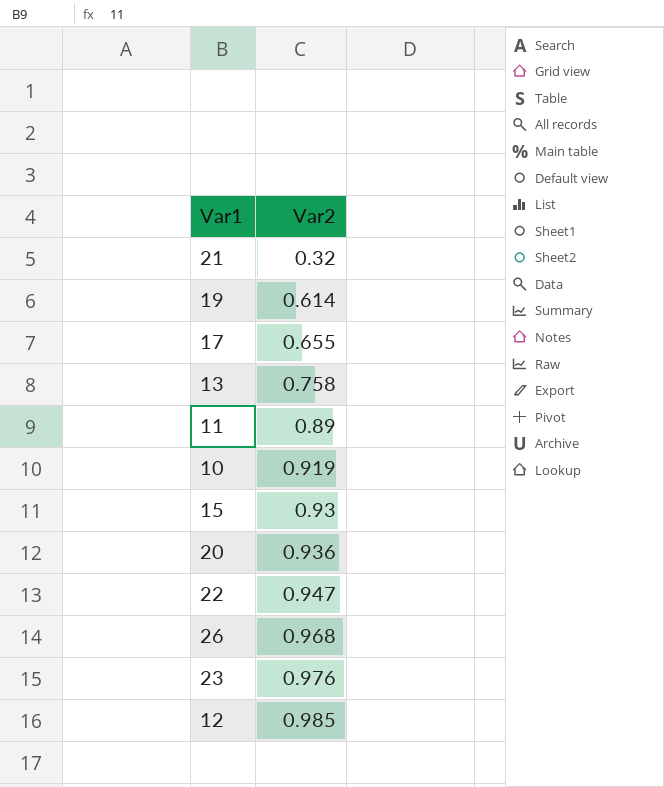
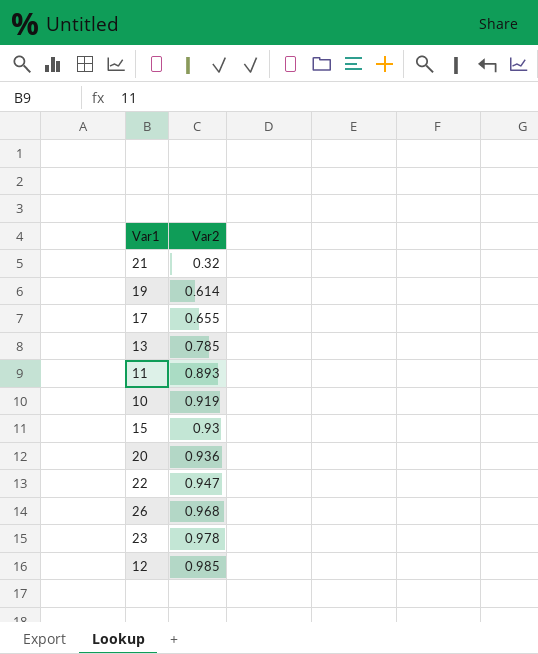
13 | Var2: 0.758 -> 0.785
11 | Var2: 0.89 -> 0.893
23 | Var2: 0.976 -> 0.978

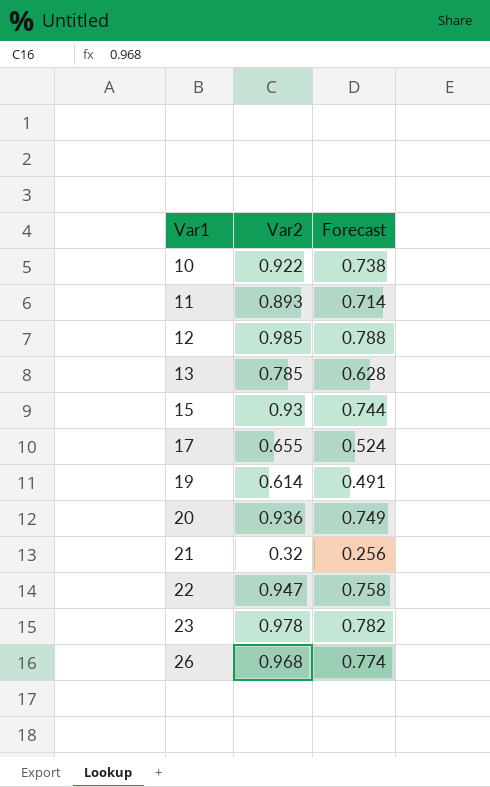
row order: Var2 ascending -> Var1 ascending
column Forecast | formula: none -> [Var2] * 0.8
10 | Var2: 0.919 -> 0.922

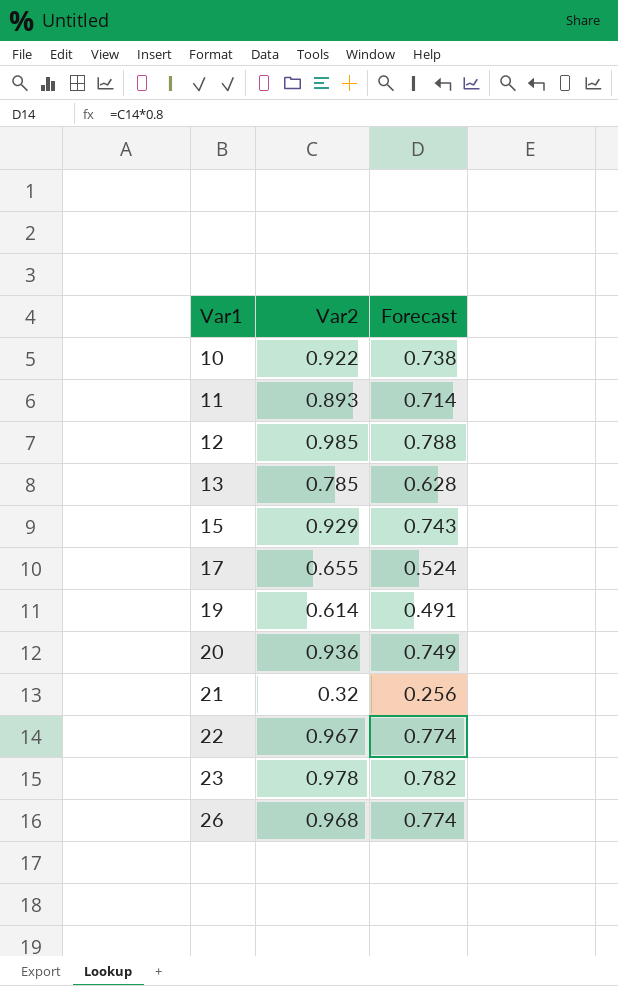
15 | Var2: 0.93 -> 0.929
15 | Forecast: 0.744 -> 0.743
22 | Var2: 0.947 -> 0.967
22 | Forecast: 0.758 -> 0.774

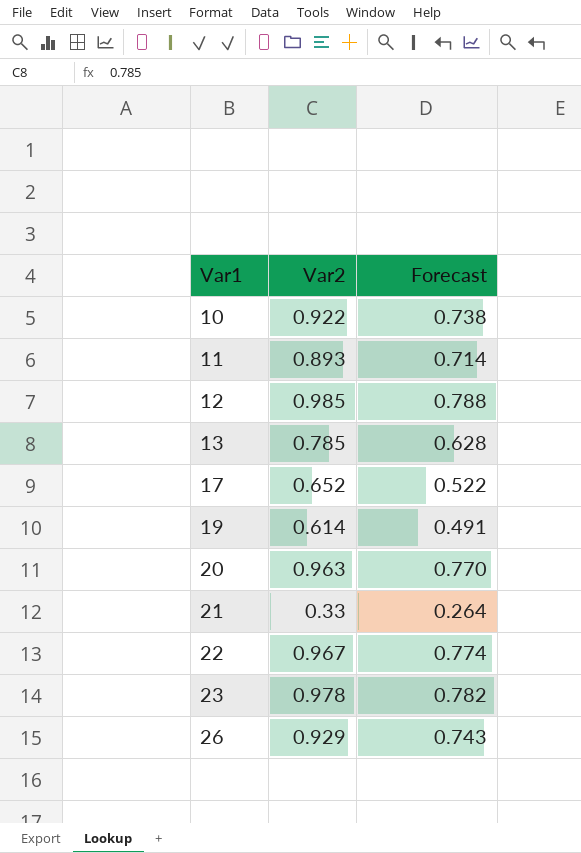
row 15: 0.929 | 0.743 -> none
17 | Var2: 0.655 -> 0.652
17 | Forecast: 0.524 -> 0.522
20 | Var2: 0.936 -> 0.963
20 | Forecast: 0.749 -> 0.770
21 | Var2: 0.32 -> 0.33
21 | Forecast: 0.256 -> 0.264
26 | Var2: 0.968 -> 0.929
26 | Forecast: 0.774 -> 0.743

